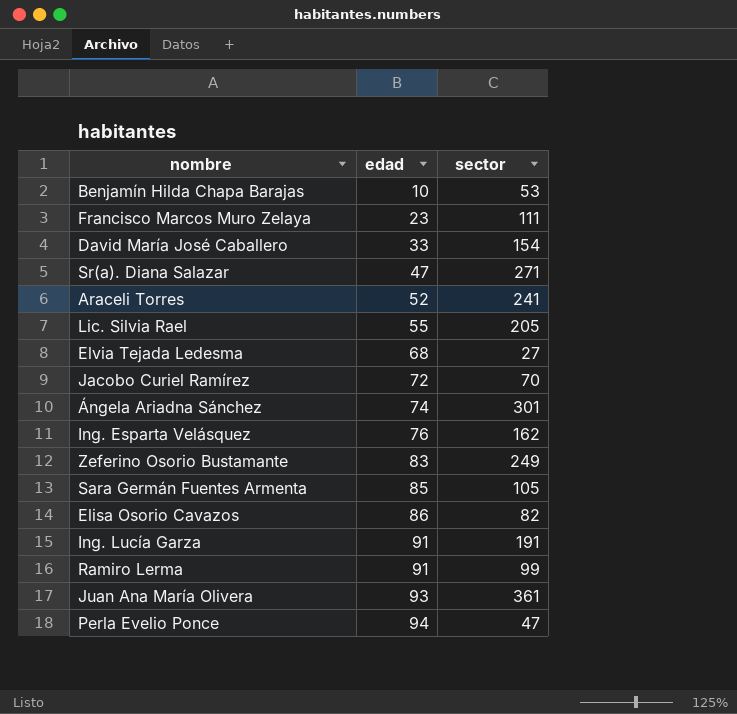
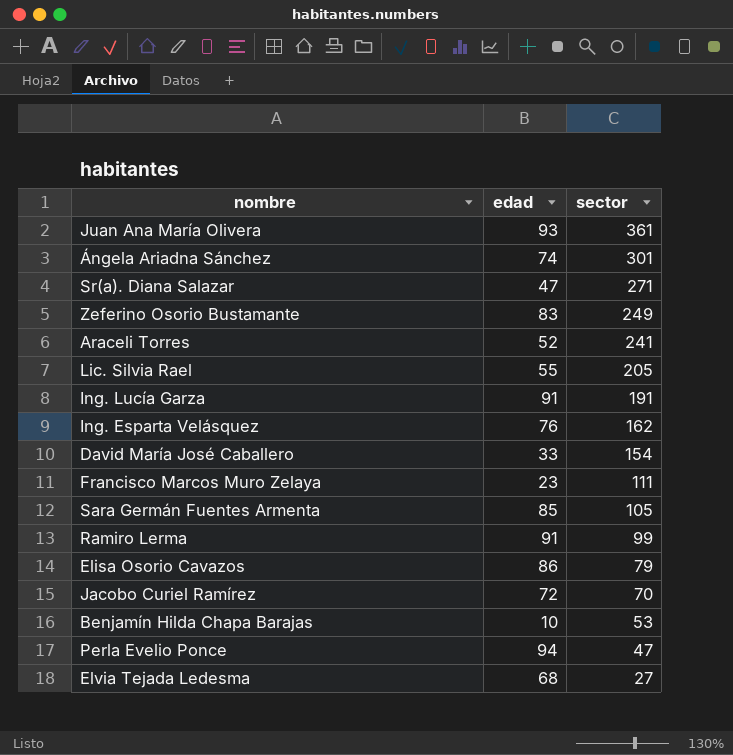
row order: edad ascending -> sector descending
Elisa Osorio Cavazos | sector: 82 -> 79

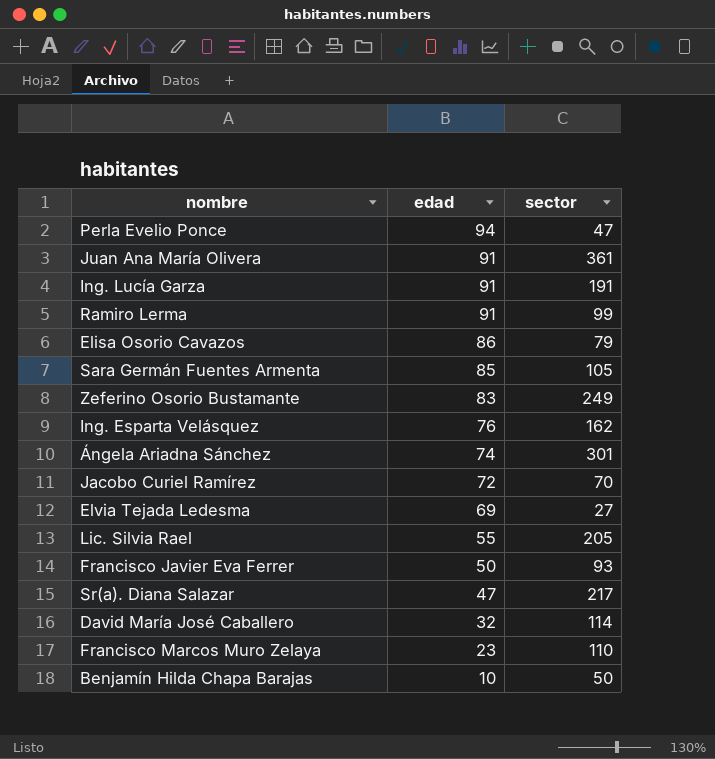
row order: sector descending -> edad descending
row Araceli Torres: 52 | 241 -> none
Juan Ana María Olivera | edad: 93 -> 91
Elvia Tejada Ledesma | edad: 68 -> 69
row Francisco Javier Eva Ferrer: none -> 50 | 93
Sr(a). Diana Salazar | sector: 271 -> 217
David María José Caballero | edad: 33 -> 32
David María José Caballero | sector: 154 -> 114
Francisco Marcos Muro Zelaya | sector: 111 -> 110
Benjamín Hilda Chapa Barajas | sector: 53 -> 50

